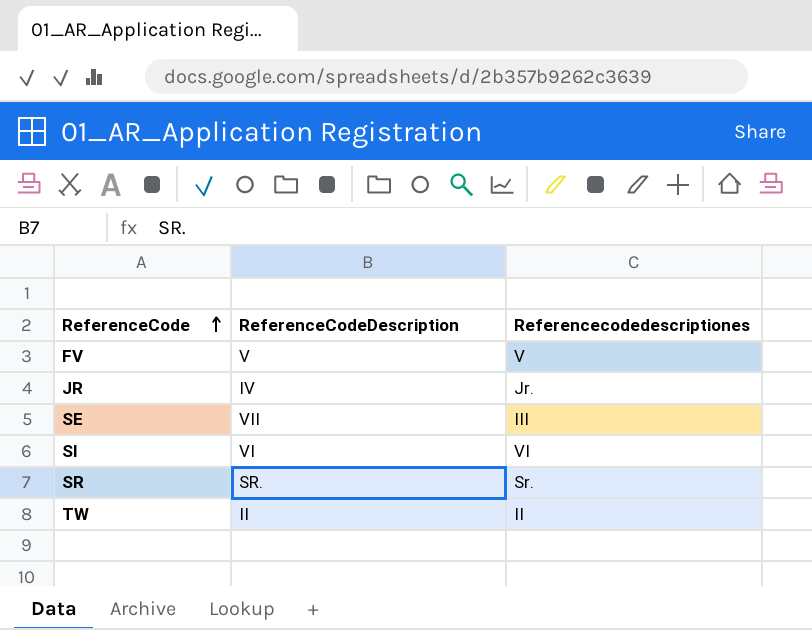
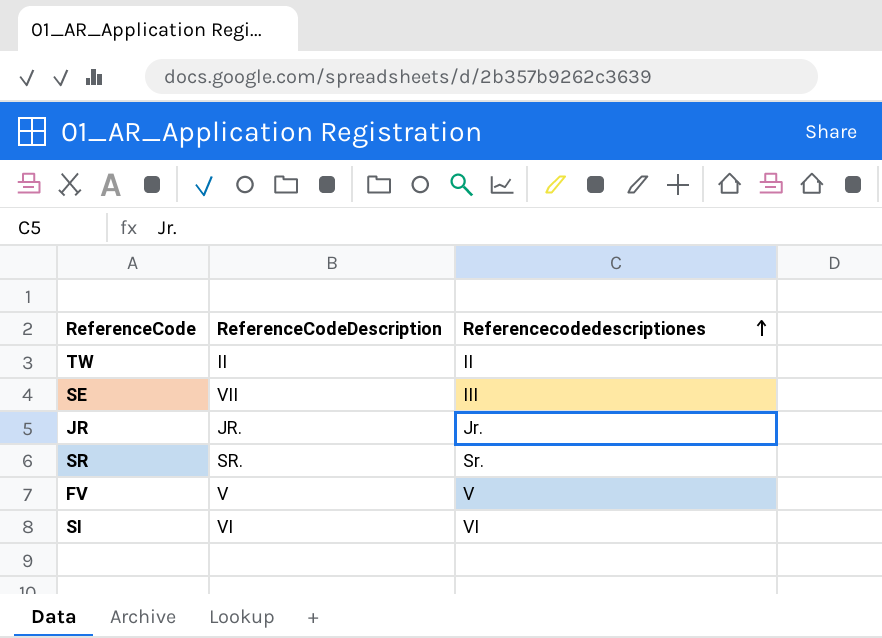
row order: ReferenceCode ascending -> Referencecodedescriptiones ascending
JR | ReferenceCodeDescription: IV -> JR.

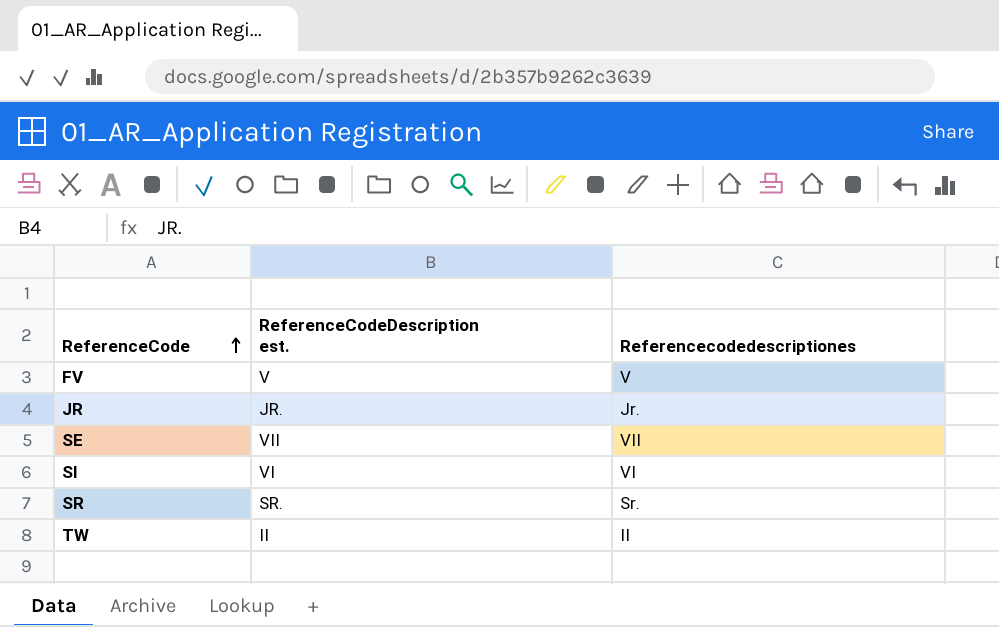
row order: Referencecodedescriptiones ascending -> ReferenceCode ascending
column name: ReferenceCodeDescription -> ReferenceCodeDescription est.
SE | Referencecodedescriptiones: III -> VII

